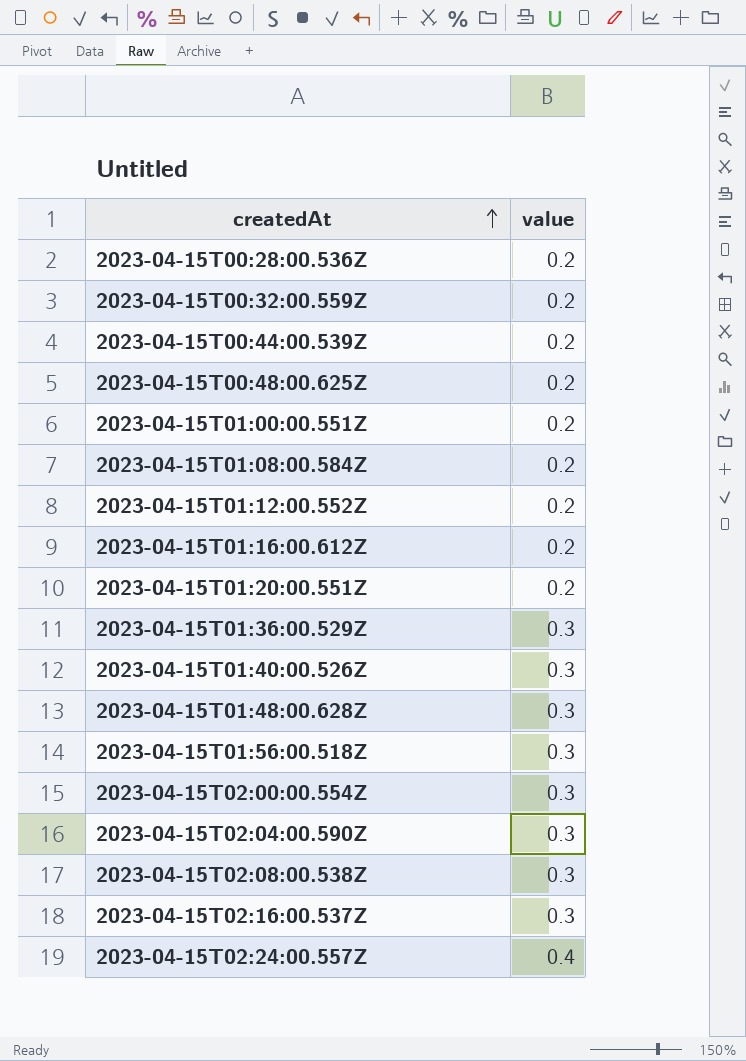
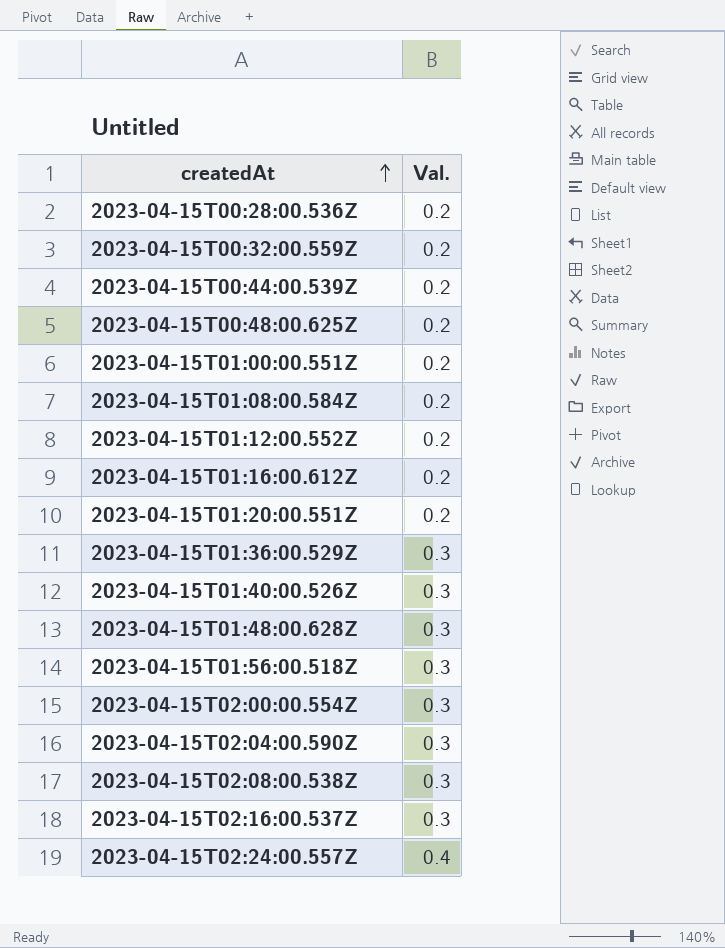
column name: value -> Val.

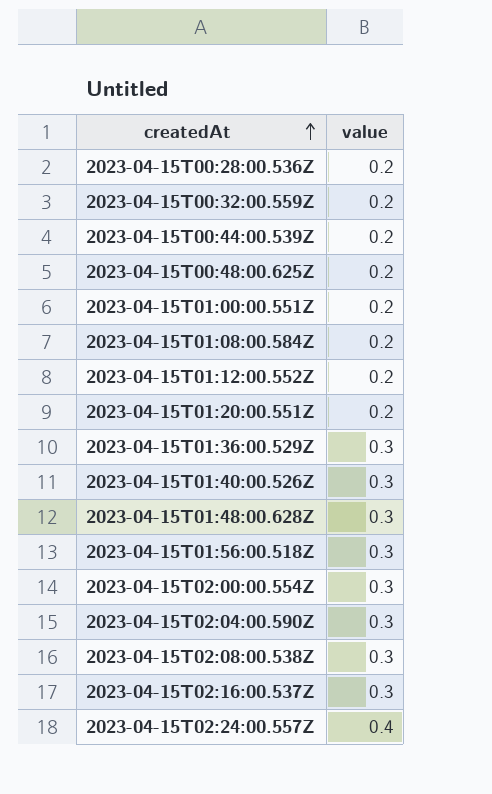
column name: Val. -> value
row 2023-04-15T01:16:00.612Z: 0.2 -> none

